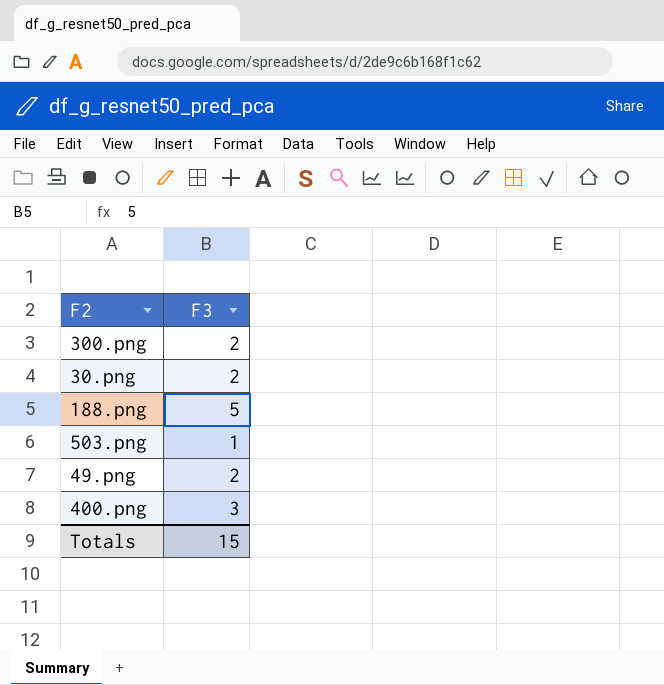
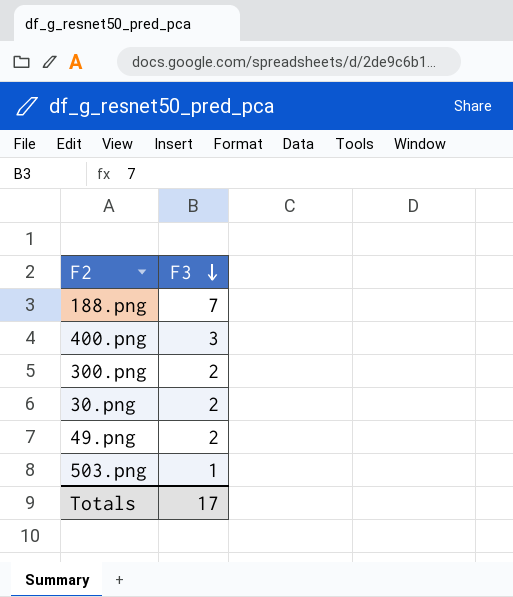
row order: none -> F3 descending
188.png | F3: 5 -> 7
Totals | F3: 15 -> 17

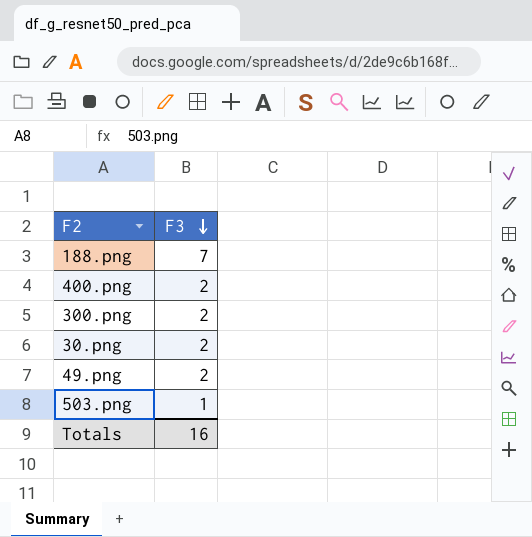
400.png | F3: 3 -> 2
Totals | F3: 17 -> 16

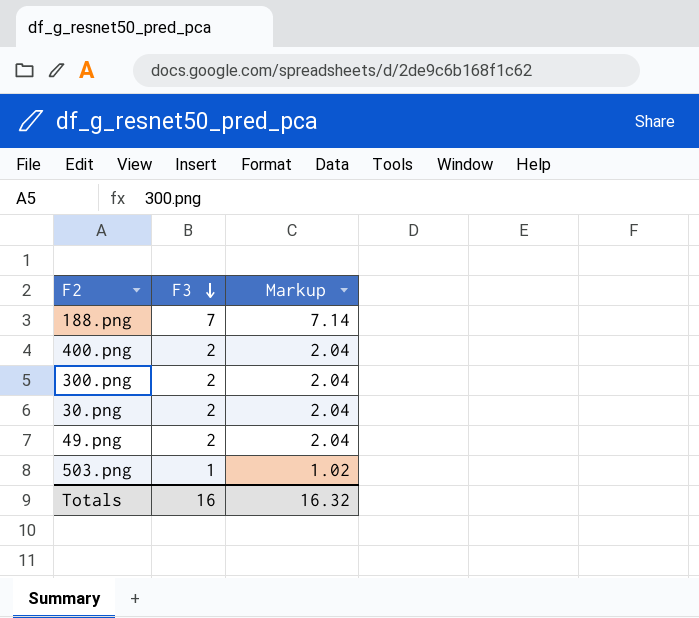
column Markup | formula: none -> [F3] * 1.02

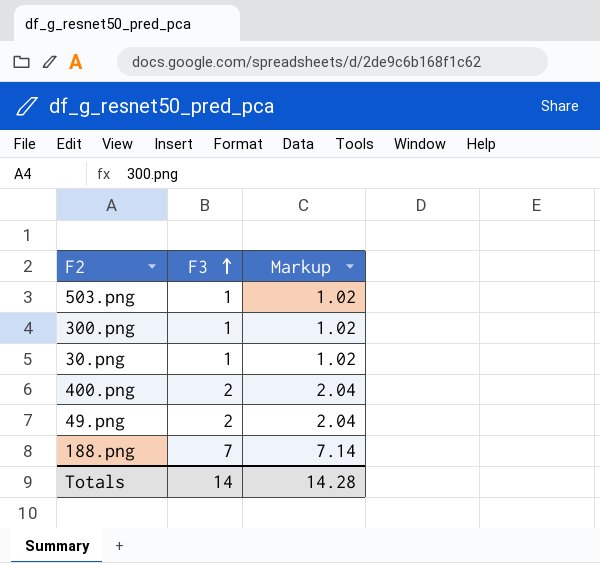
row order: F3 descending -> F3 ascending
300.png | F3: 2 -> 1
300.png | Markup: 2.04 -> 1.02
30.png | F3: 2 -> 1
30.png | Markup: 2.04 -> 1.02
Totals | F3: 16 -> 14
Totals | Markup: 16.32 -> 14.28

